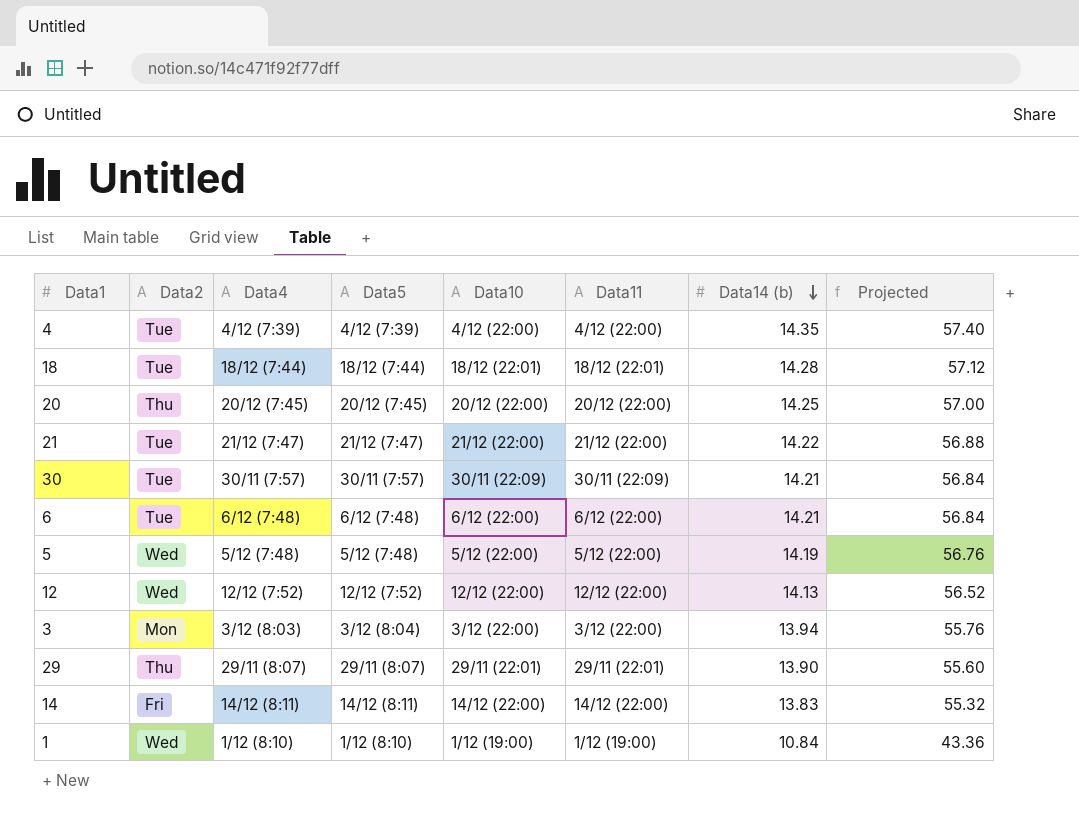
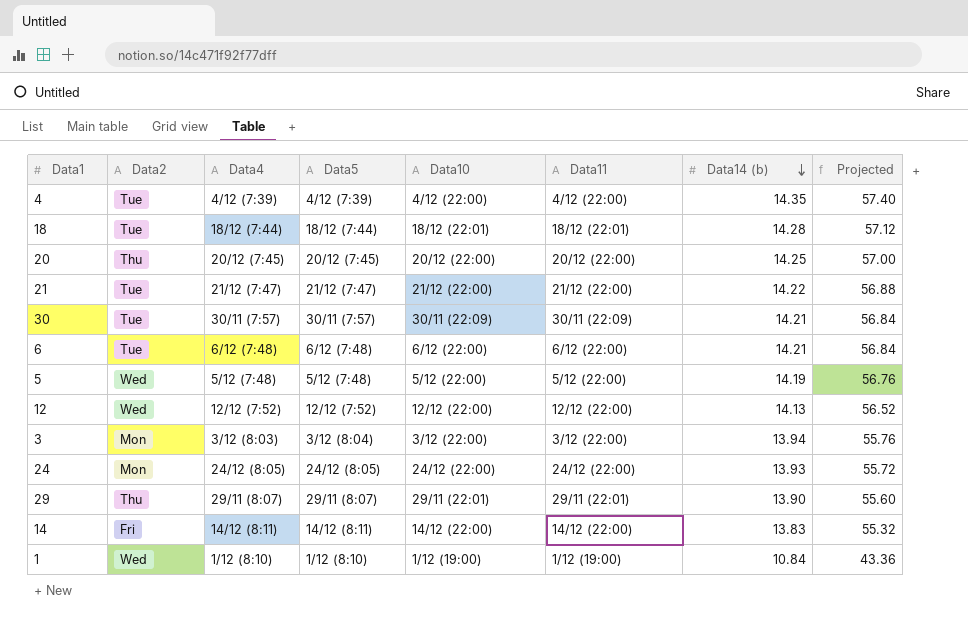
row 24: none -> Mon | 24/12 (8:05) | 24/12 (8:05) | 24/12 (22:00) | 24/12 (22:00) | 13.93 | 55.72

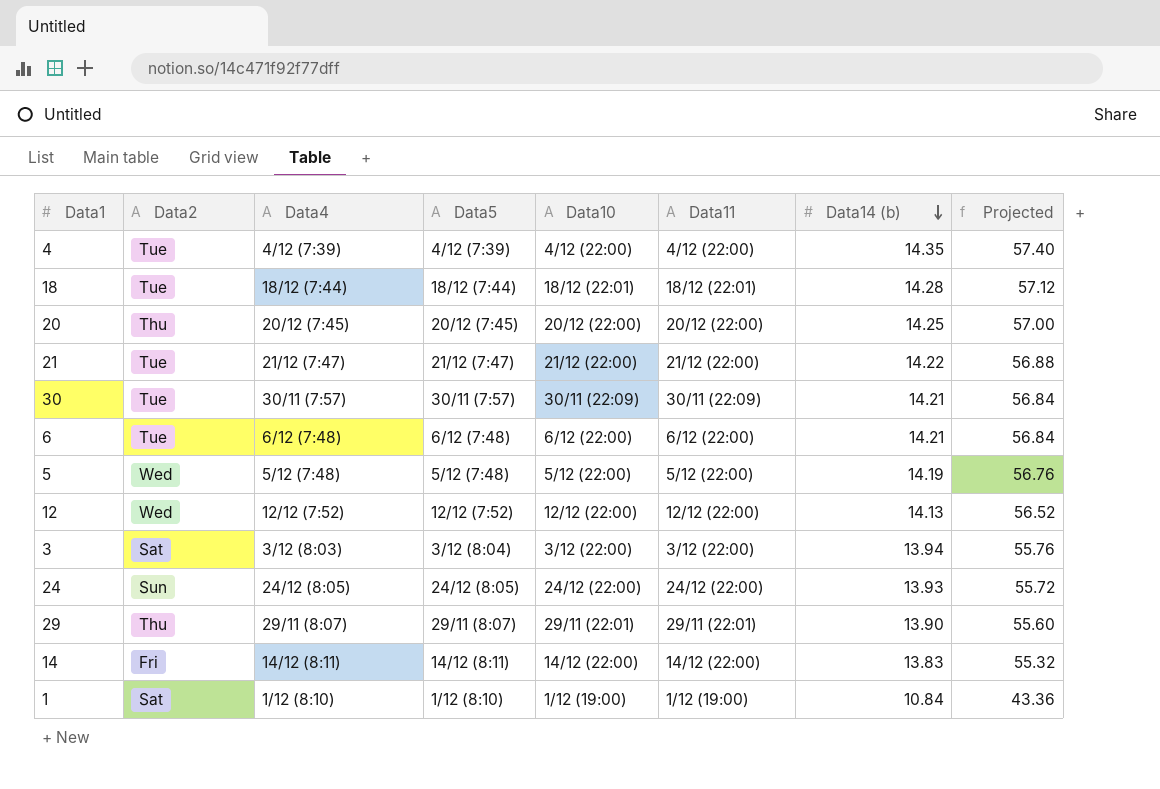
3 | Data2: Mon -> Sat
24 | Data2: Mon -> Sun
1 | Data2: Wed -> Sat

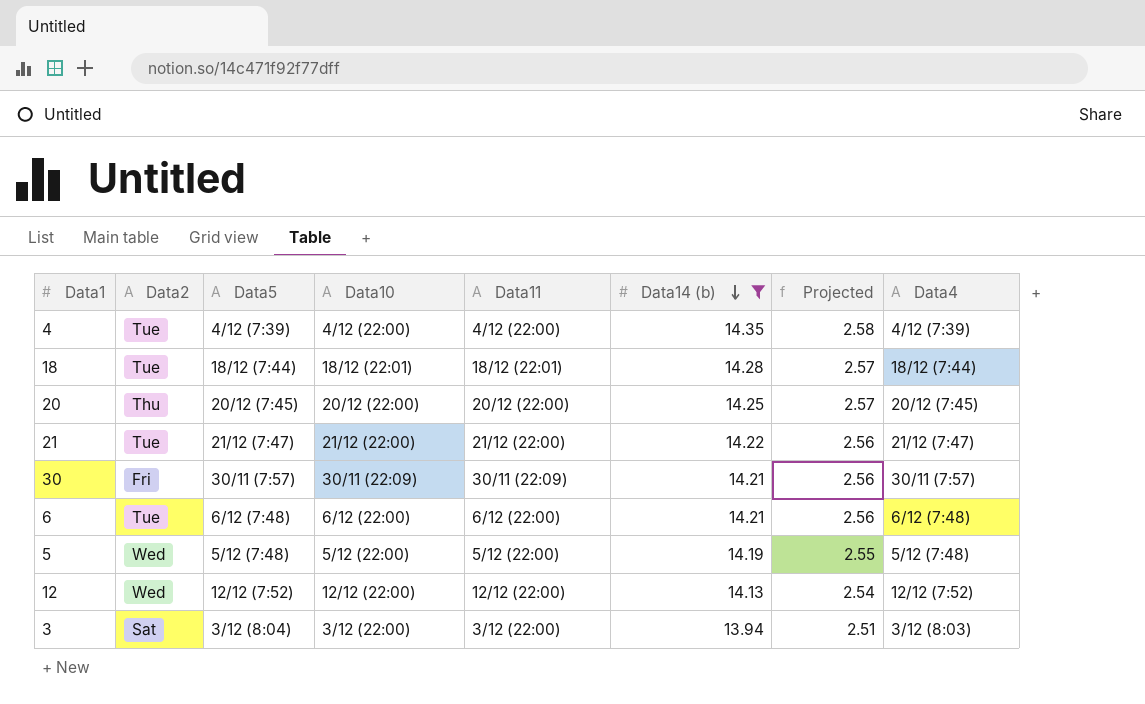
filter: none -> Data14 (b) >= 13.94
column Projected | formula: [Data14 (b)] * 4 -> [Data14 (b)] * 0.18
column Data4 | position: 3 -> 8
30 | Data2: Tue -> Fri

